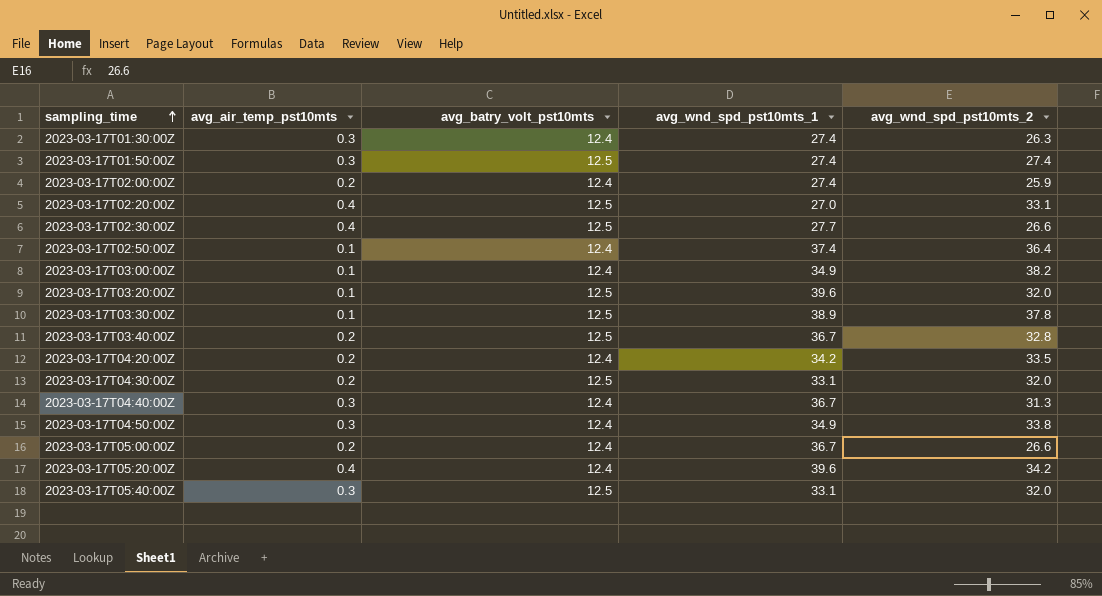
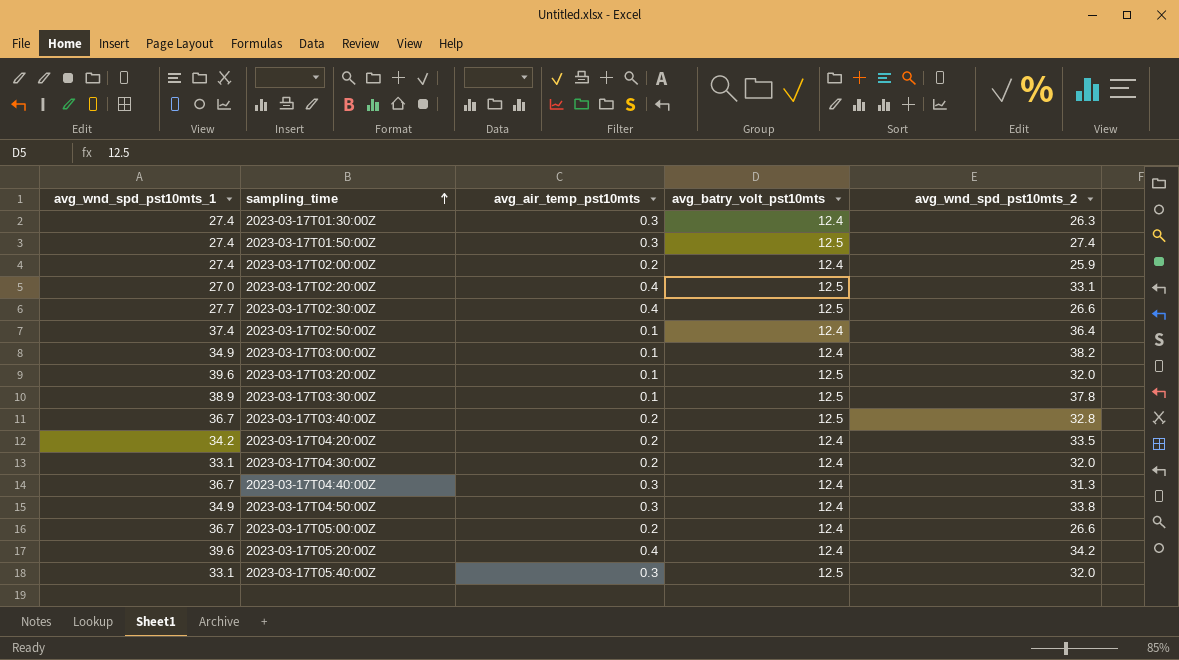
column avg_wnd_spd_pst10mts_1 | position: 4 -> 1
2023-03-17T04:30:00Z | avg_batry_volt_pst10mts: 12.5 -> 12.4

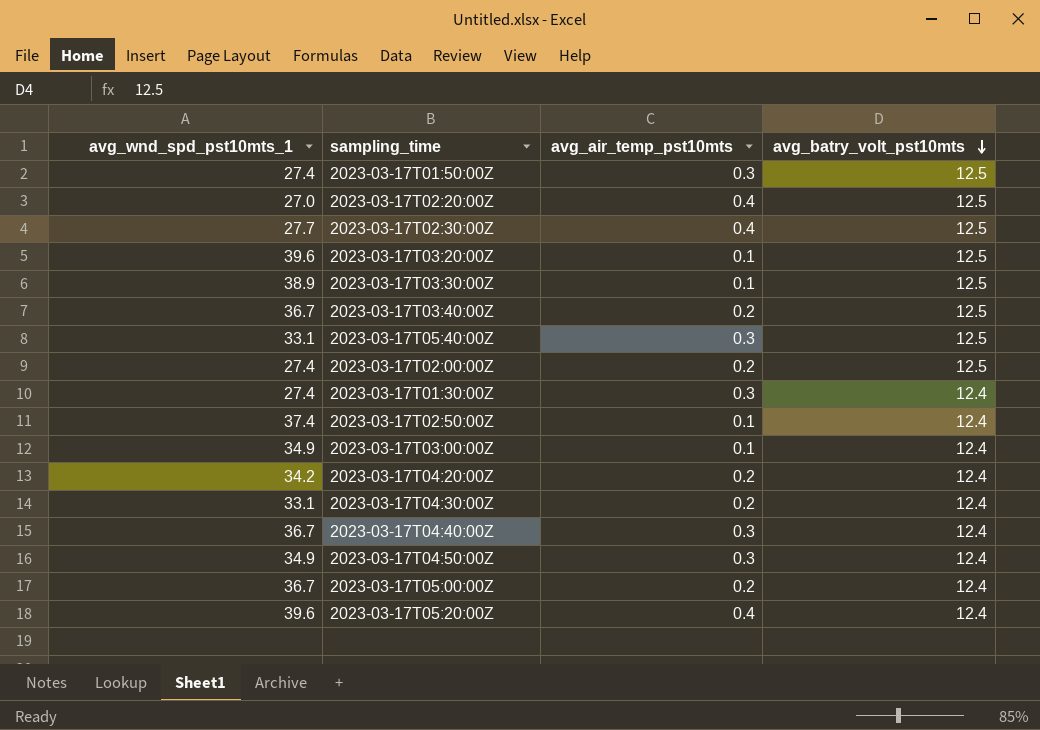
row order: sampling_time ascending -> avg_batry_volt_pst10mts descending
column avg_wnd_spd_pst10mts_2 | position: 5 -> none
2023-03-17T02:00:00Z | avg_batry_volt_pst10mts: 12.4 -> 12.5

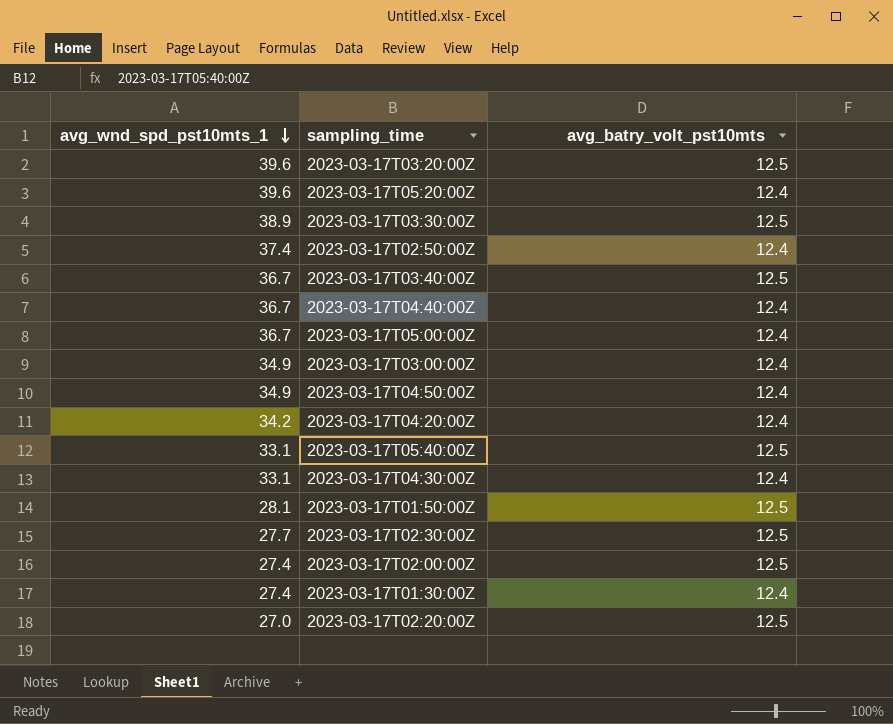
row order: avg_batry_volt_pst10mts descending -> avg_wnd_spd_pst10mts_1 descending
column avg_air_temp_pst10mts | position: 3 -> none
2023-03-17T01:50:00Z | avg_wnd_spd_pst10mts_1: 27.4 -> 28.1

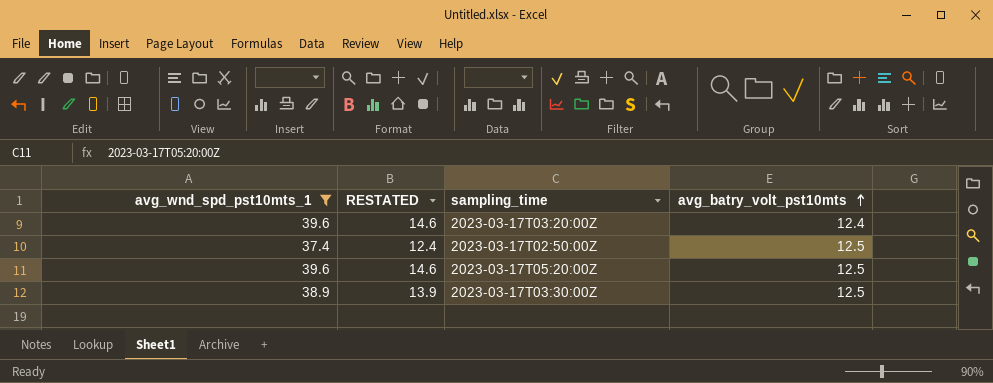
filter: none -> avg_wnd_spd_pst10mts_1 >= 37.4
row order: avg_wnd_spd_pst10mts_1 descending -> avg_batry_volt_pst10mts ascending
column RESTATED | formula: none -> [avg_wnd_spd_pst10mts_1] - 25
2023-03-17T03:20:00Z | avg_batry_volt_pst10mts: 12.5 -> 12.4
2023-03-17T02:50:00Z | avg_batry_volt_pst10mts: 12.4 -> 12.5
2023-03-17T05:20:00Z | avg_batry_volt_pst10mts: 12.4 -> 12.5

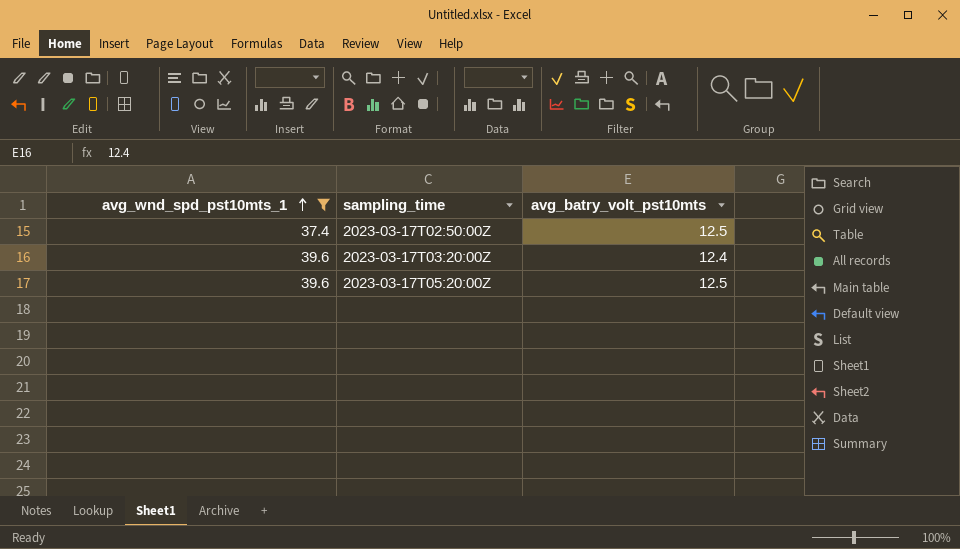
row order: avg_batry_volt_pst10mts ascending -> avg_wnd_spd_pst10mts_1 ascending
column RESTATED | formula: [avg_wnd_spd_pst10mts_1] - 25 -> none
row 2023-03-17T03:30:00Z: 38.9 | 13.9 | 12.5 -> none

